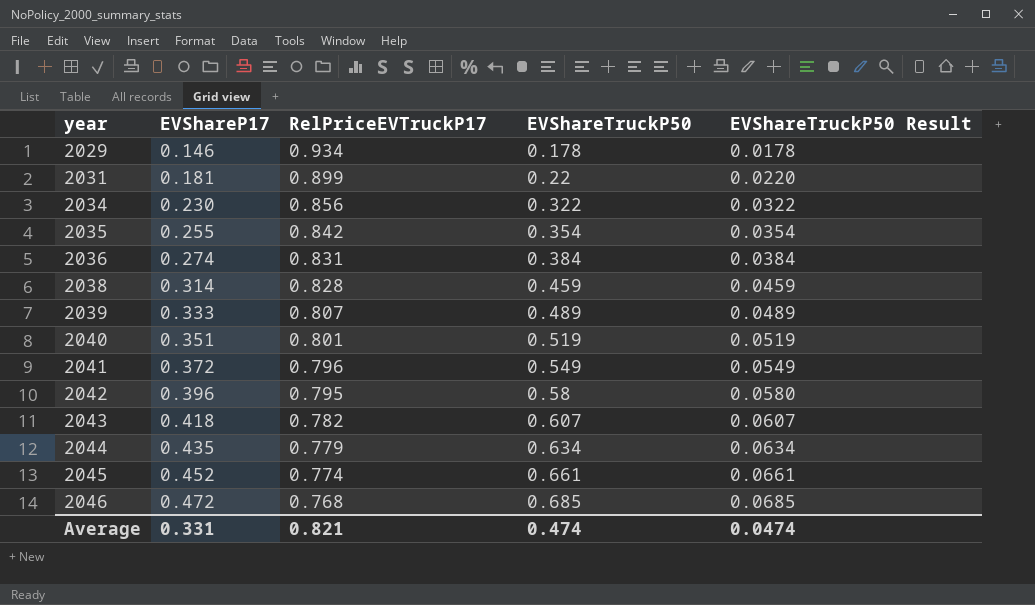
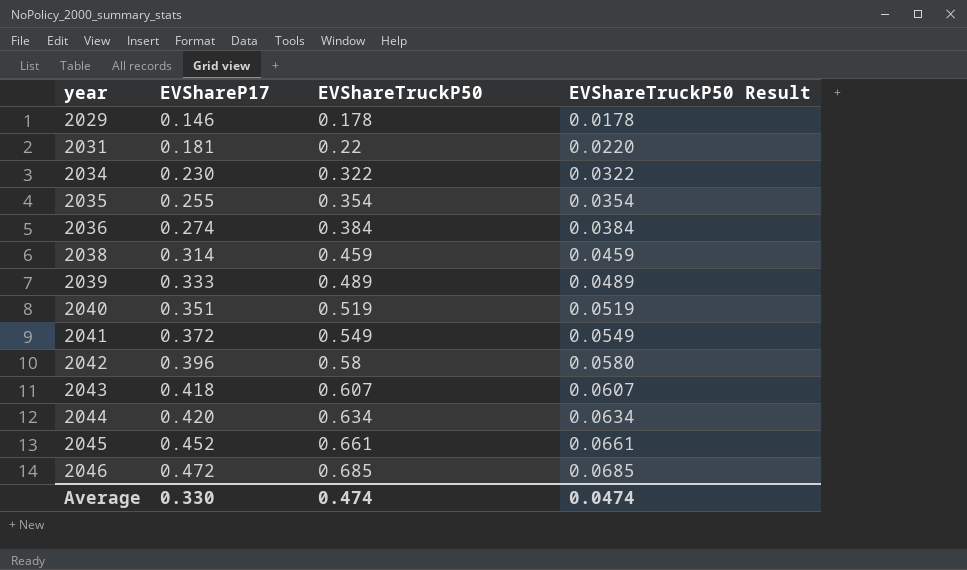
column RelPriceEVTruckP17 | position: 3 -> none
2044 | EVShareP17: 0.435 -> 0.420
Average | EVShareP17: 0.331 -> 0.330

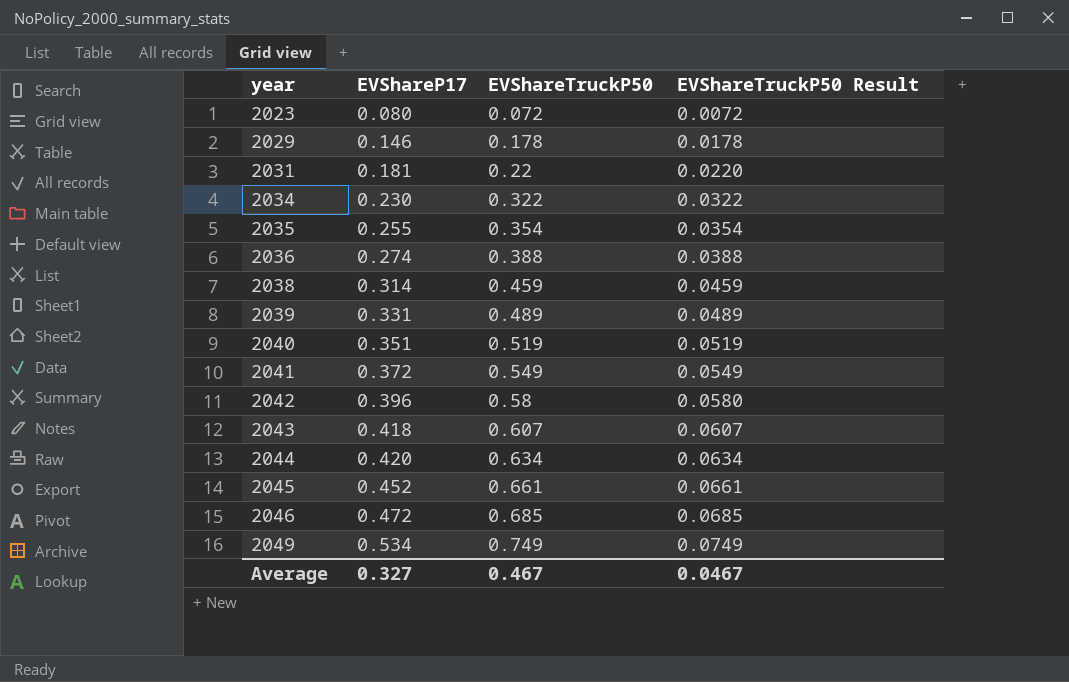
row 2023: none -> 0.080 | 0.072 | 0.0072
2036 | EVShareTruckP50: 0.384 -> 0.388
2036 | EVShareTruckP50 Result: 0.0384 -> 0.0388
2039 | EVShareP17: 0.333 -> 0.331
row 2049: none -> 0.534 | 0.749 | 0.0749
Average | EVShareP17: 0.330 -> 0.327
Average | EVShareTruckP50: 0.474 -> 0.467
Average | EVShareTruckP50 Result: 0.0474 -> 0.0467

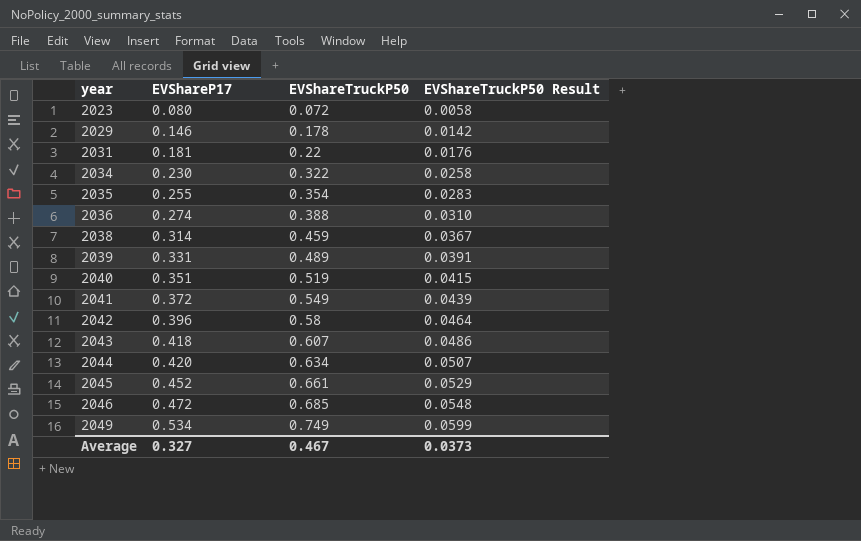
column EVShareTruckP50 Result | formula: [EVShareTruckP50] * 0.1 -> [EVShareTruckP50] * 0.08
Average | EVShareTruckP50 Result: 0.0467 -> 0.0373

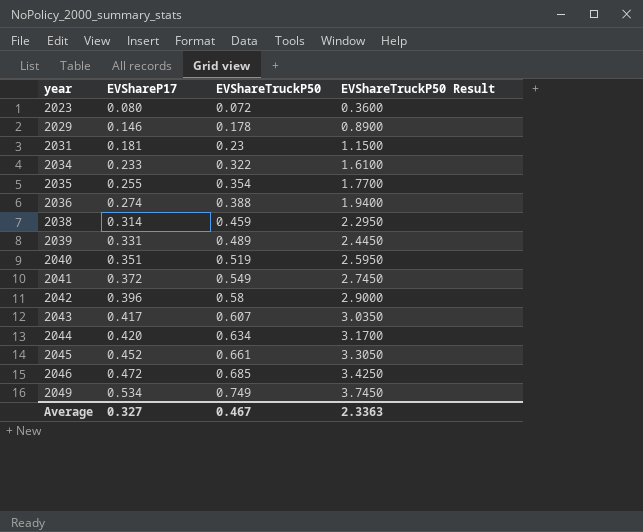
column EVShareTruckP50 Result | formula: [EVShareTruckP50] * 0.08 -> [EVShareTruckP50] * 5
2031 | EVShareTruckP50: 0.22 -> 0.23
2034 | EVShareP17: 0.230 -> 0.233
2043 | EVShareP17: 0.418 -> 0.417
Average | EVShareTruckP50 Result: 0.0373 -> 2.3363

